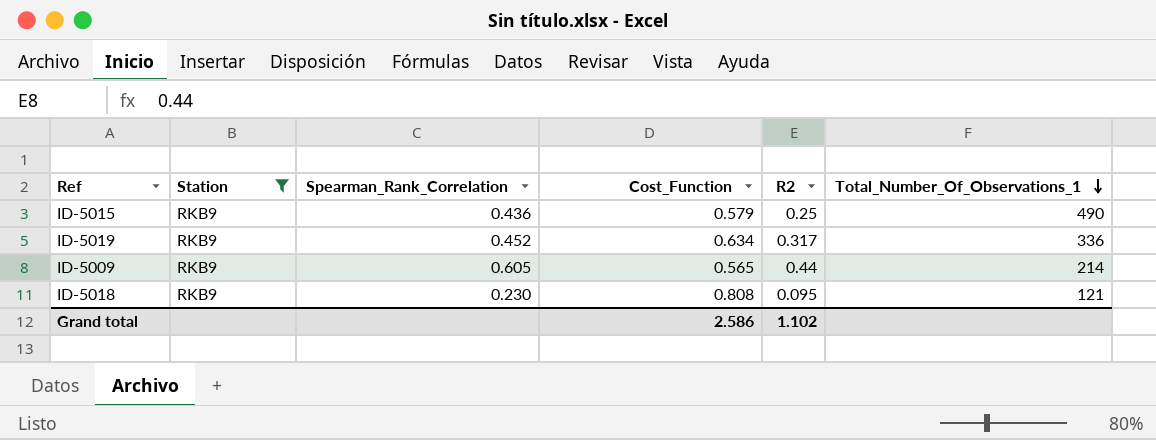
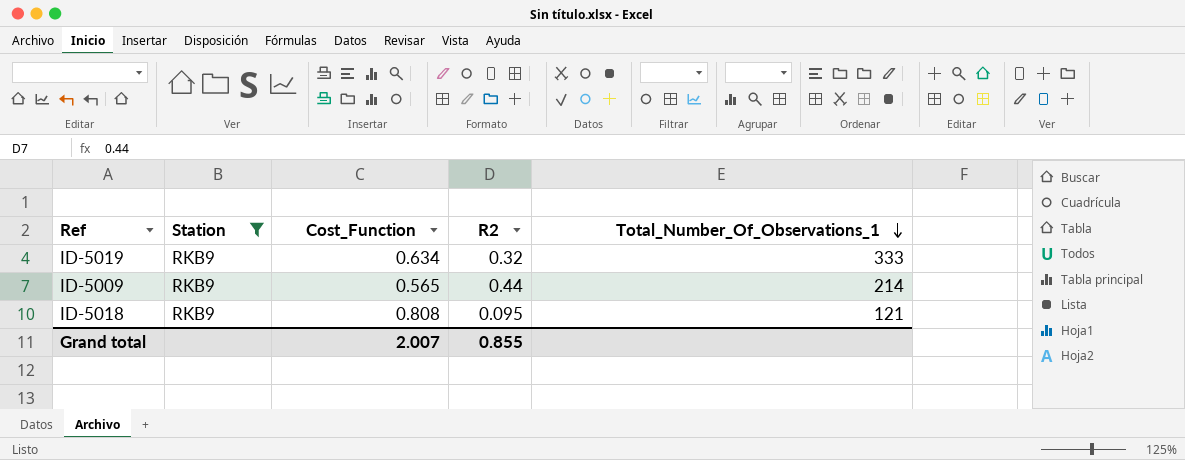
column Spearman_Rank_Correlation | position: 3 -> none
row ID-5015: RKB9 | 0.436 | 0.579 | 0.25 | 490 -> none
ID-5019 | R2: 0.317 -> 0.32
ID-5019 | Total_Number_Of_Observations_1: 336 -> 333
Grand total | Cost_Function: 2.586 -> 2.007
Grand total | R2: 1.102 -> 0.855

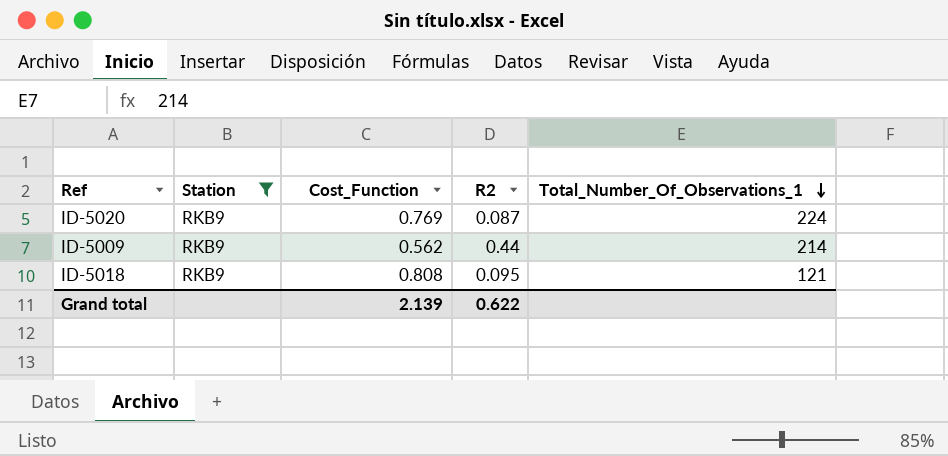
row ID-5019: RKB9 | 0.634 | 0.32 | 333 -> none
row ID-5020: none -> RKB9 | 0.769 | 0.087 | 224
ID-5009 | Cost_Function: 0.565 -> 0.562
Grand total | Cost_Function: 2.007 -> 2.139
Grand total | R2: 0.855 -> 0.622

